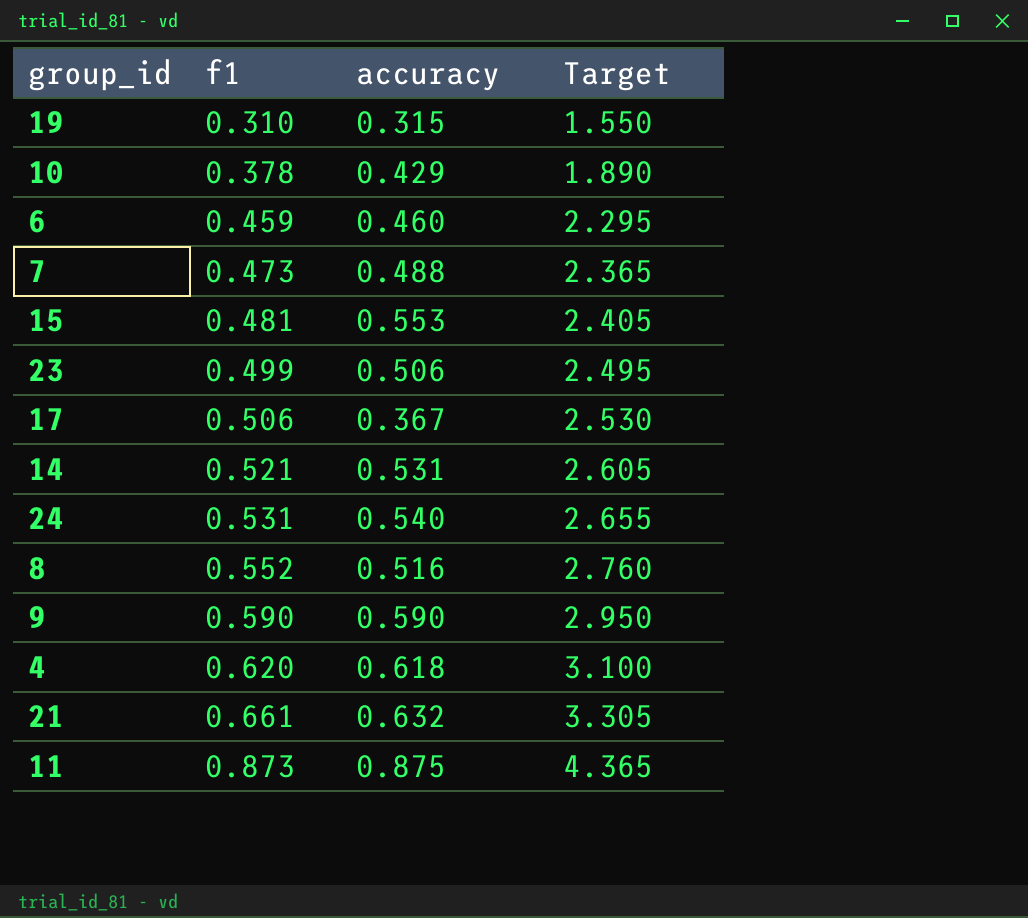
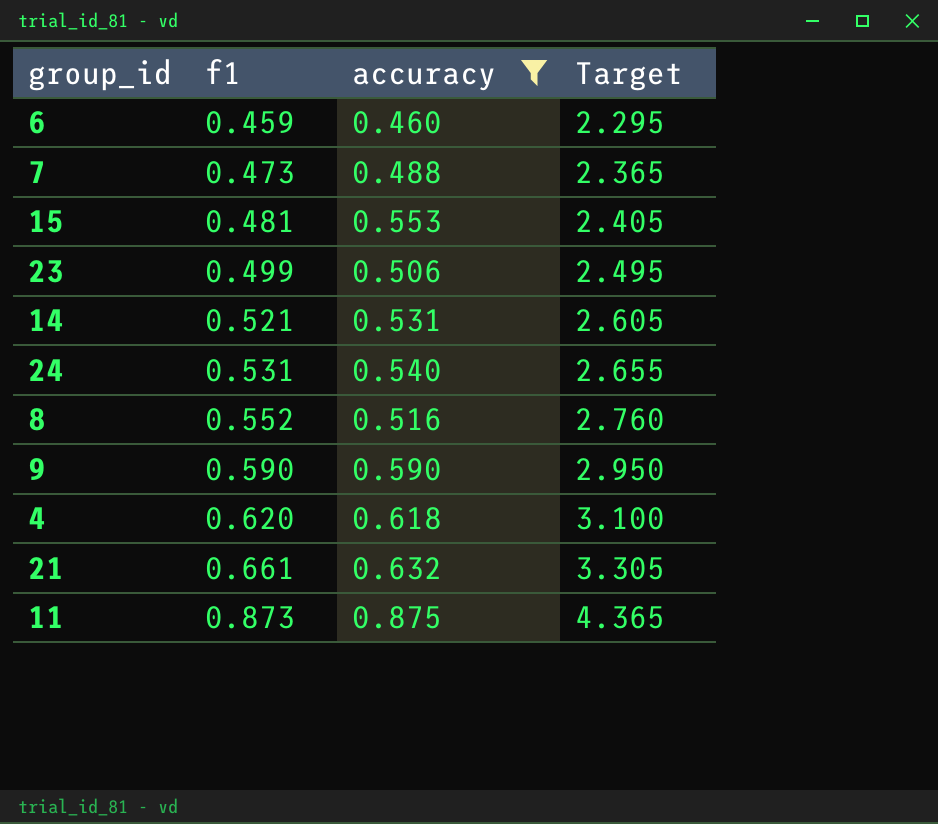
filter: none -> accuracy >= 0.460

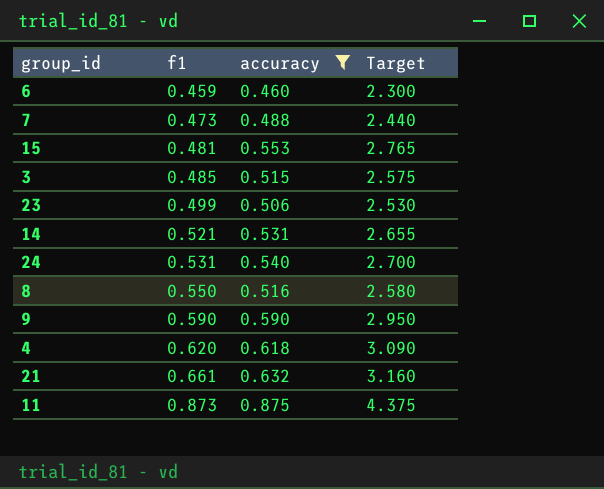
column Target | formula: [f1] * 5 -> [accuracy] * 5
row 3: none -> 0.485 | 0.515 | 2.575
8 | f1: 0.552 -> 0.550

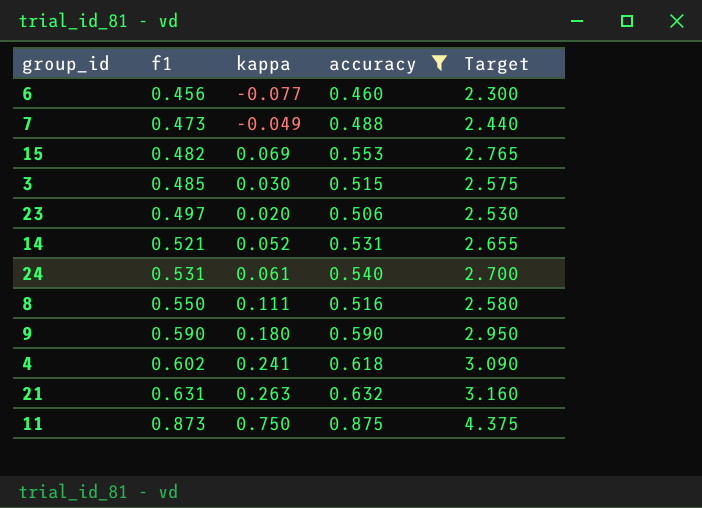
column kappa | position: none -> 3
6 | f1: 0.459 -> 0.456
15 | f1: 0.481 -> 0.482
23 | f1: 0.499 -> 0.497
4 | f1: 0.620 -> 0.602
21 | f1: 0.661 -> 0.631

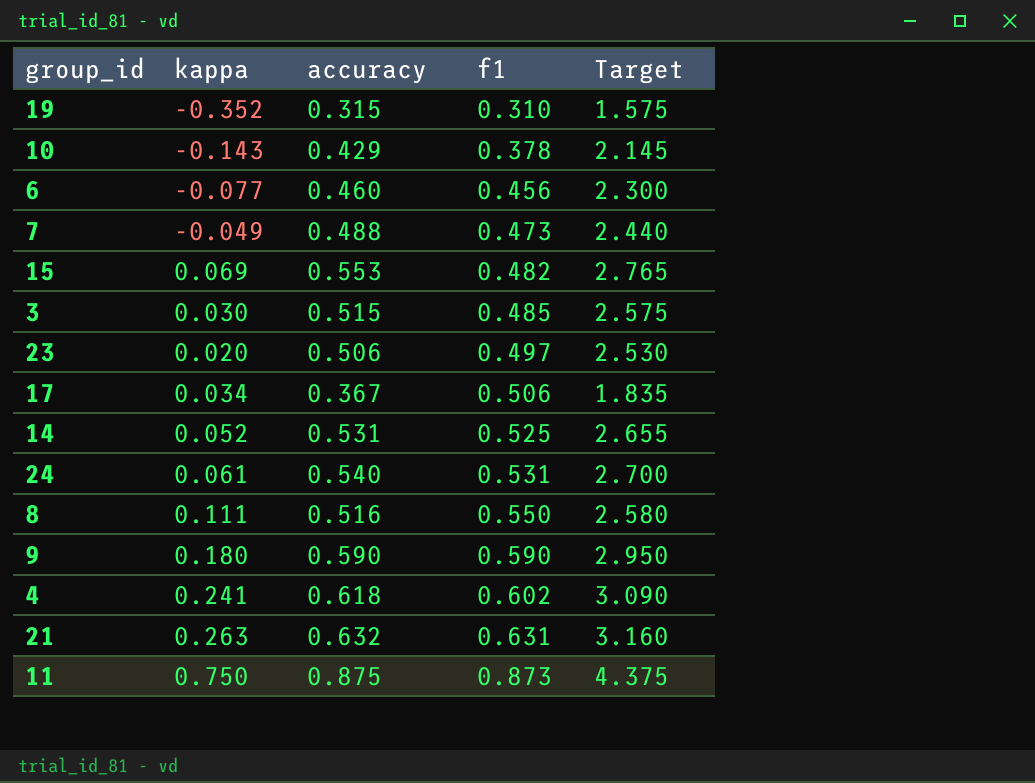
filter: accuracy >= 0.460 -> none
column f1 | position: 2 -> 4
14 | f1: 0.521 -> 0.525

